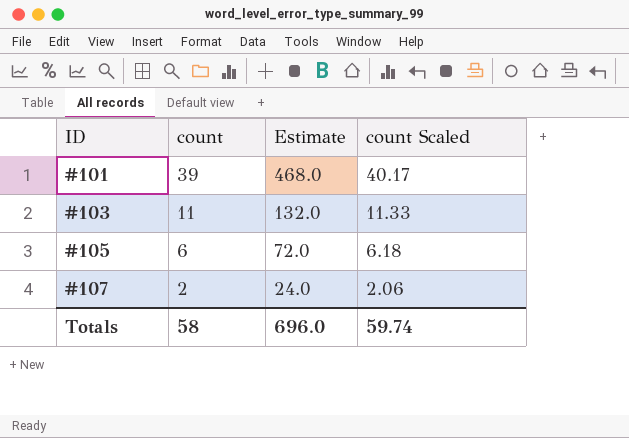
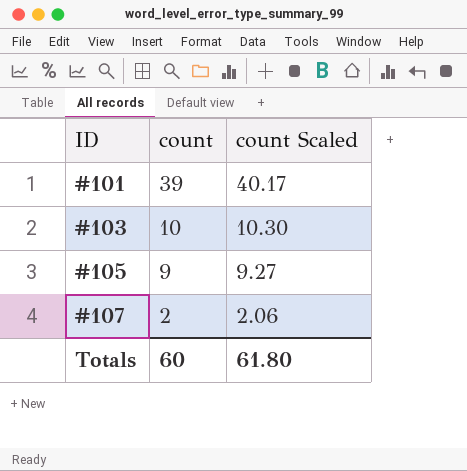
column Estimate | formula: [count] * 12 -> none
#103 | count: 11 -> 10
#103 | count Scaled: 11.33 -> 10.30
#105 | count: 6 -> 9
#105 | count Scaled: 6.18 -> 9.27
Totals | count: 58 -> 60
Totals | count Scaled: 59.74 -> 61.80

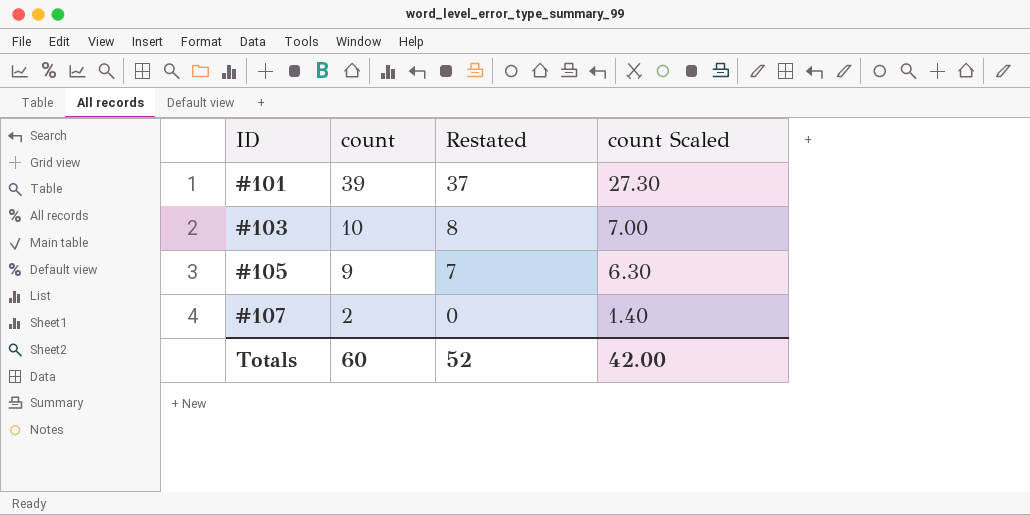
column Restated | formula: none -> [count] - 2
column count Scaled | formula: [count] * 1.03 -> [count] * 0.7
Totals | count Scaled: 61.80 -> 42.00

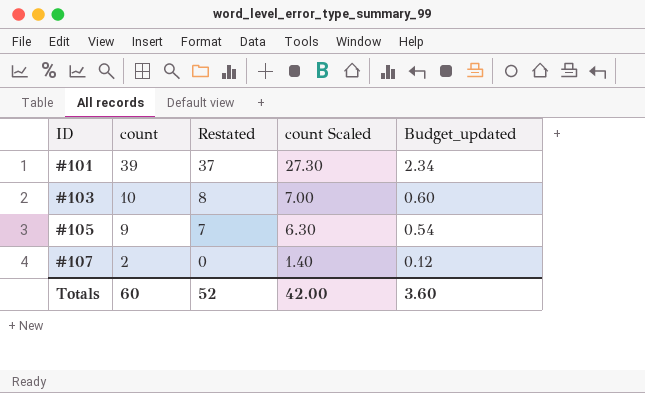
column Budget_updated | formula: none -> [count] * 0.06

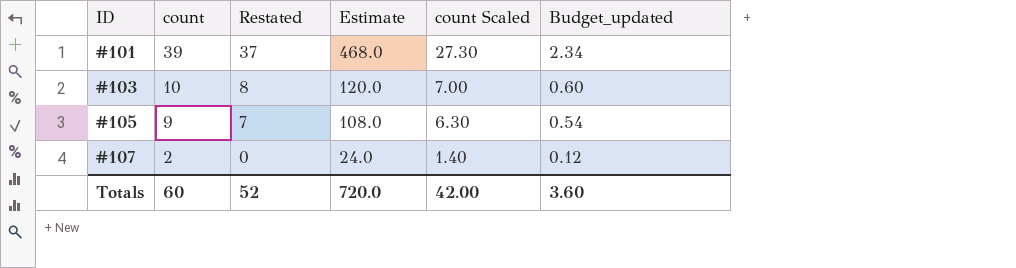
column Estimate | formula: none -> [count] * 12

